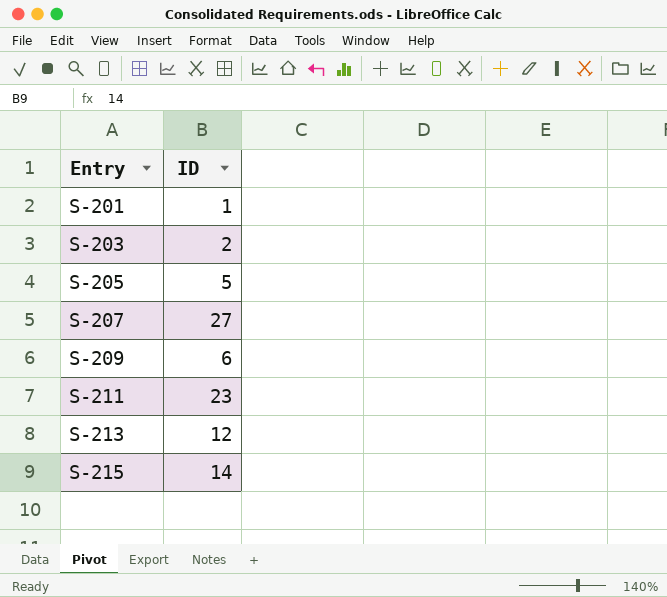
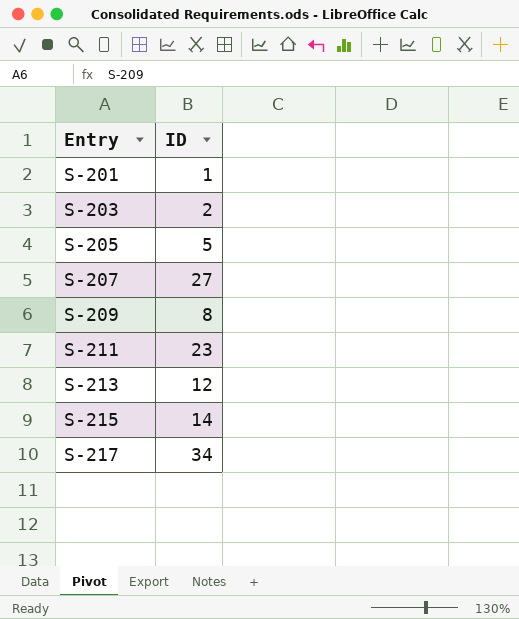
S-209 | ID: 6 -> 8
row S-217: none -> 34

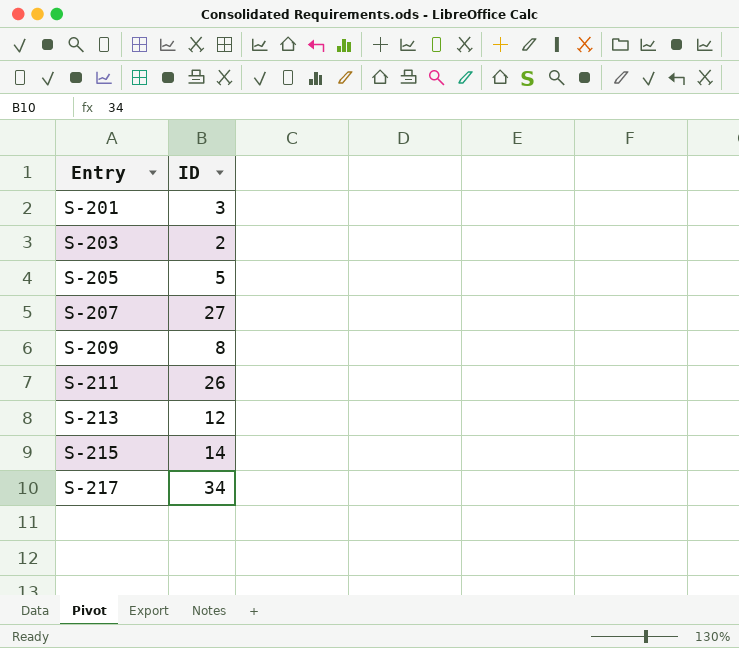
S-201 | ID: 1 -> 3
S-211 | ID: 23 -> 26

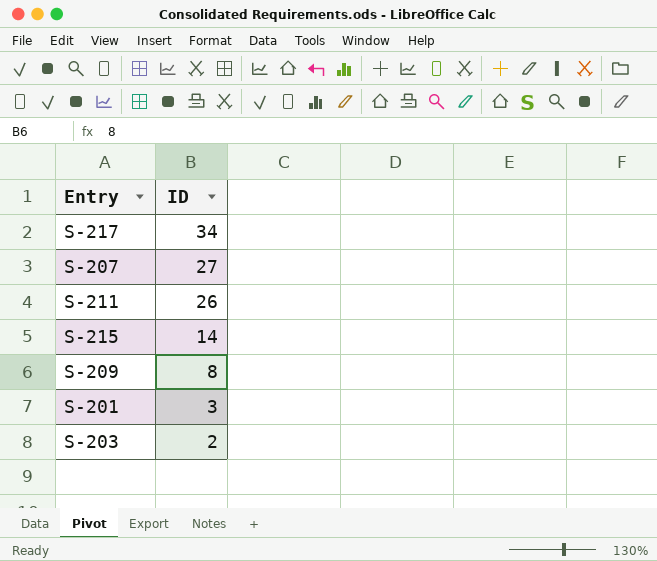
row order: Entry ascending -> ID descending
row S-205: 5 -> none
row S-213: 12 -> none

